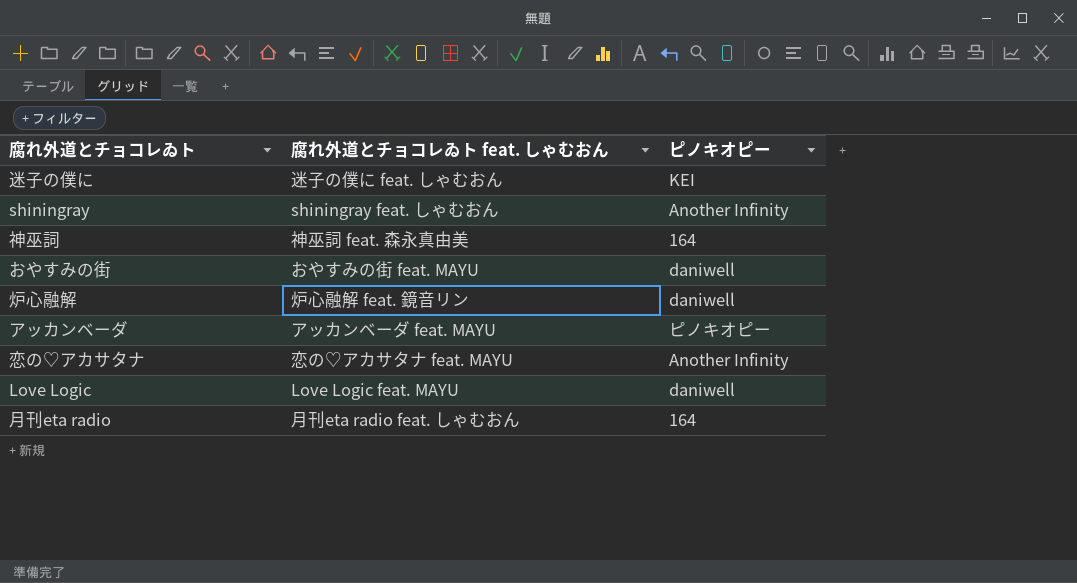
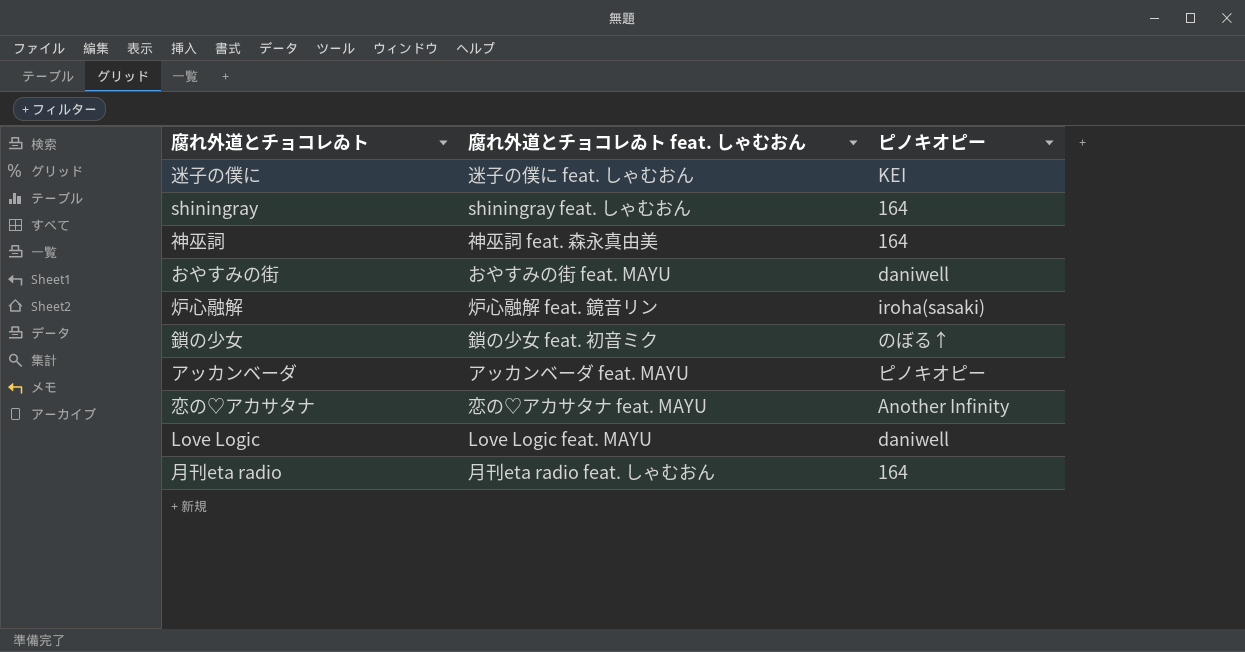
shiningray | ピノキオピー: Another Infinity -> 164
炉心融解 | ピノキオピー: daniwell -> iroha(sasaki)
row 鎖の少女: none -> 鎖の少女 feat. 初音ミク | のぼる↑

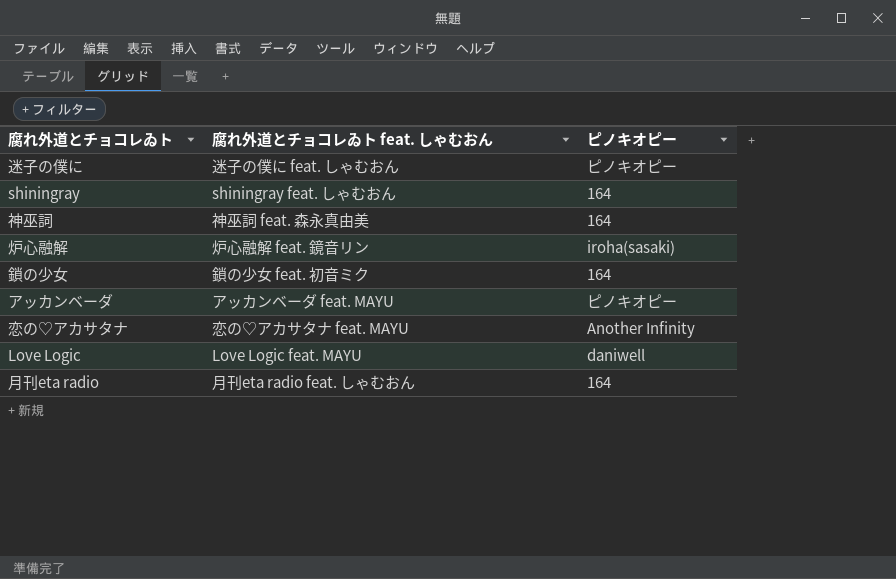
row おやすみの街: おやすみの街 feat. MAYU | daniwell -> none
迷子の僕に | ピノキオピー: KEI -> ピノキオピー
鎖の少女 | ピノキオピー: のぼる↑ -> 164

